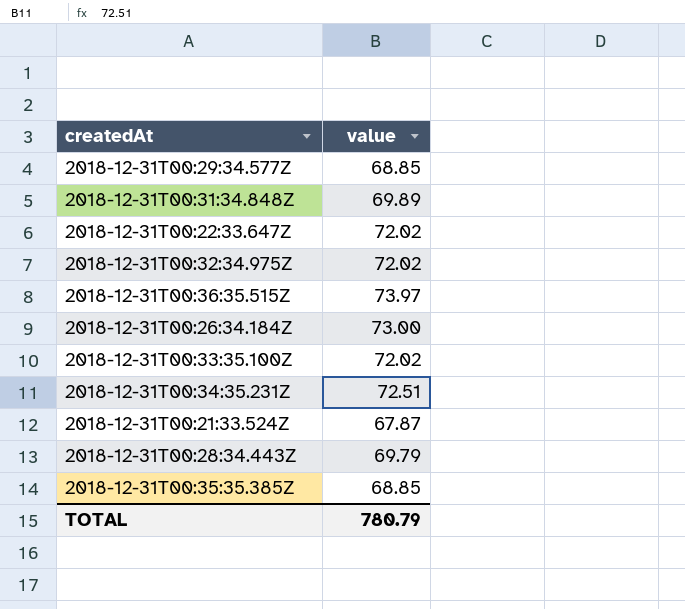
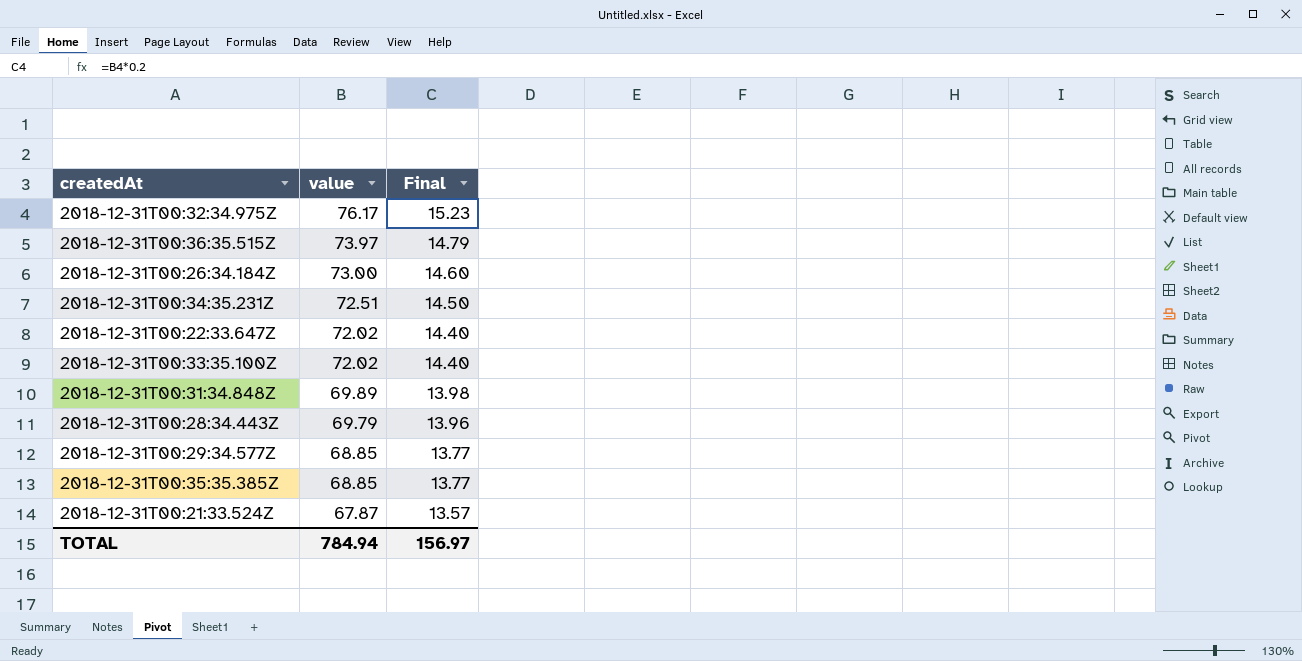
row order: none -> value descending
column Final | formula: none -> [value] * 0.2
2018-12-31T00:32:34.975Z | value: 72.02 -> 76.17
TOTAL | value: 780.79 -> 784.94

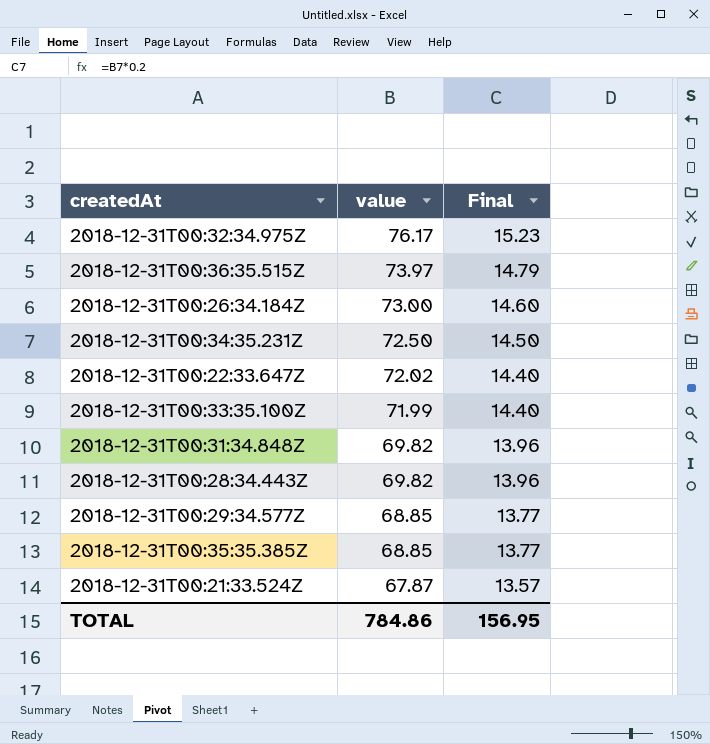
2018-12-31T00:34:35.231Z | value: 72.51 -> 72.50
2018-12-31T00:33:35.100Z | value: 72.02 -> 71.99
2018-12-31T00:31:34.848Z | value: 69.89 -> 69.82
2018-12-31T00:31:34.848Z | Final: 13.98 -> 13.96
2018-12-31T00:28:34.443Z | value: 69.79 -> 69.82
TOTAL | value: 784.94 -> 784.86
TOTAL | Final: 156.97 -> 156.95

